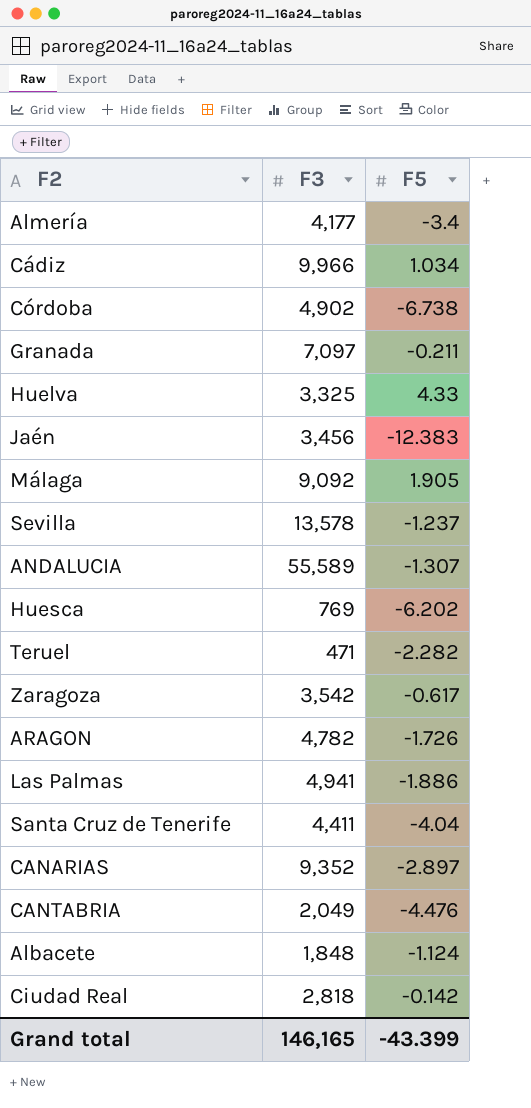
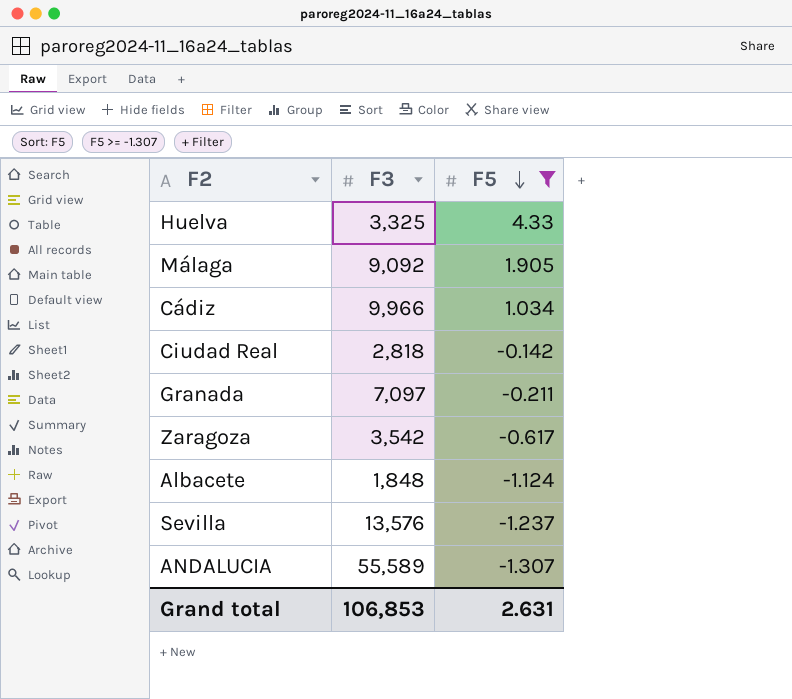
filter: none -> F5 >= -1.307
row order: none -> F5 descending
Sevilla | F3: 13,578 -> 13,576
Grand total | F3: 146,165 -> 106,853
Grand total | F5: -43.399 -> 2.631

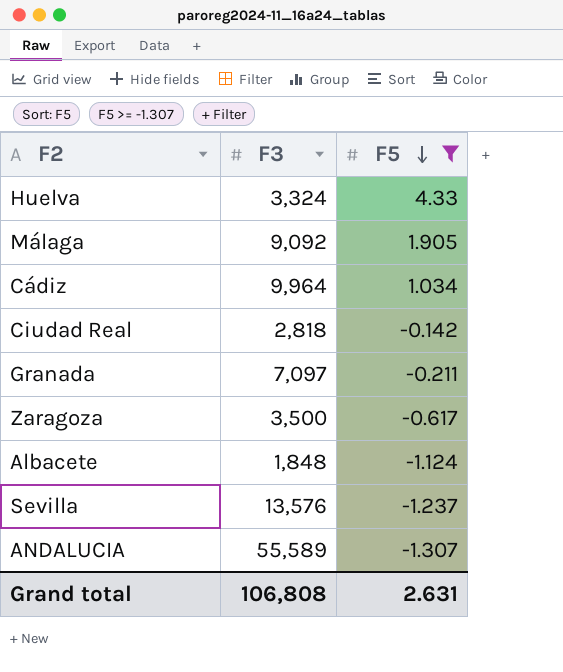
Huelva | F3: 3,325 -> 3,324
Cádiz | F3: 9,966 -> 9,964
Zaragoza | F3: 3,542 -> 3,500
Grand total | F3: 106,853 -> 106,808

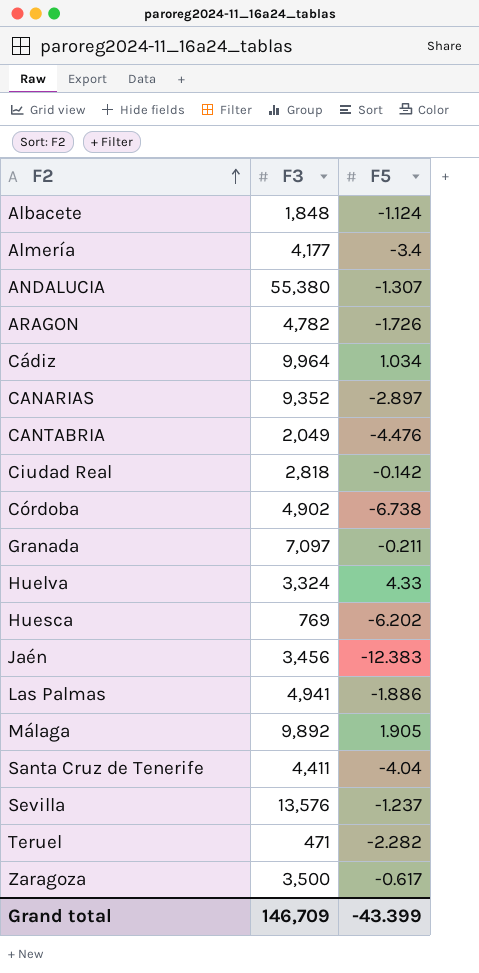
filter: F5 >= -1.307 -> none
row order: F5 descending -> F2 ascending
ANDALUCIA | F3: 55,589 -> 55,380
Málaga | F3: 9,092 -> 9,892
Grand total | F3: 106,808 -> 146,709
Grand total | F5: 2.631 -> -43.399

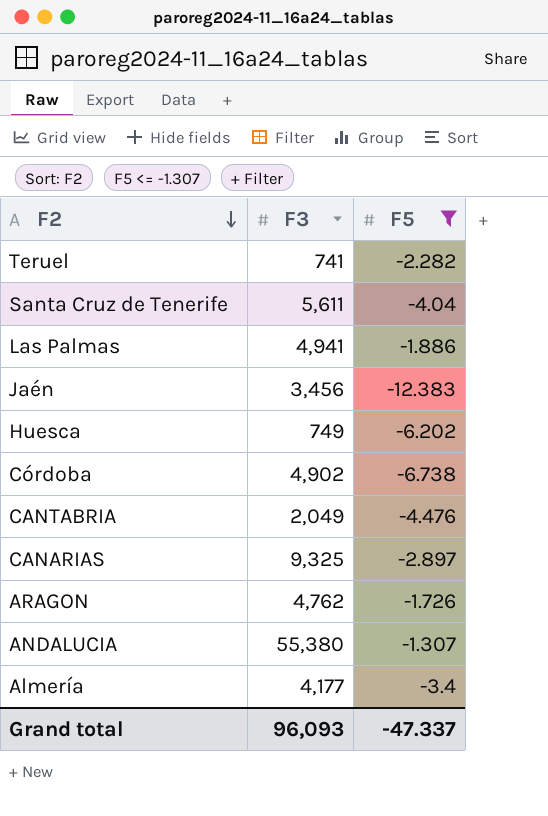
filter: none -> F5 <= -1.307
row order: F2 ascending -> F2 descending
Teruel | F3: 471 -> 741
Santa Cruz de Tenerife | F3: 4,411 -> 5,611
Huesca | F3: 769 -> 749
CANARIAS | F3: 9,352 -> 9,325
ARAGON | F3: 4,782 -> 4,762
Grand total | F3: 146,709 -> 96,093
Grand total | F5: -43.399 -> -47.337

